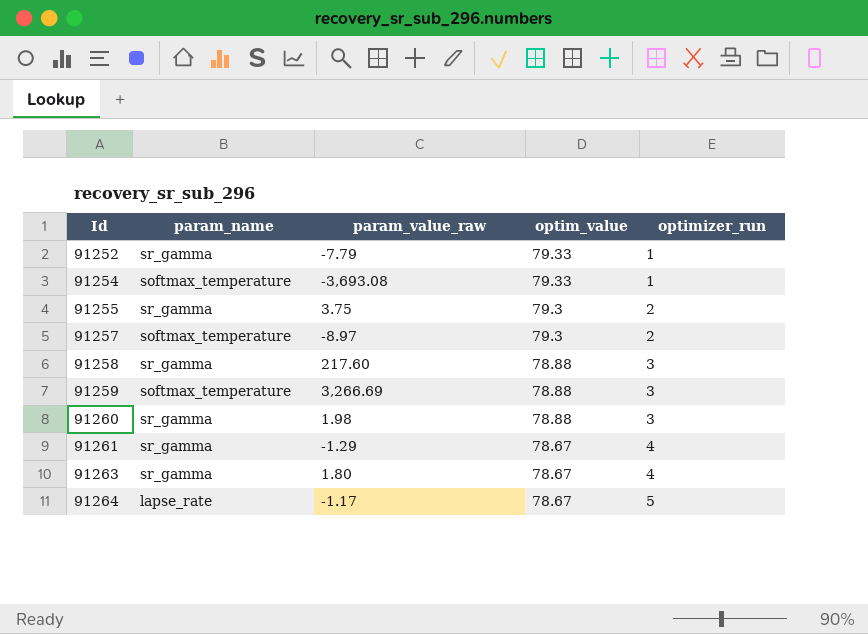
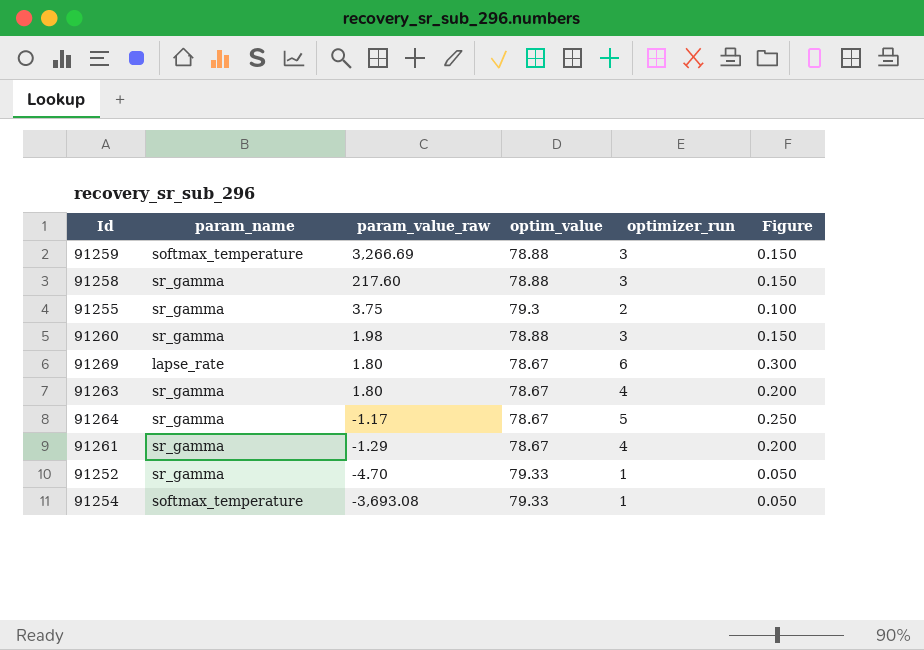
row order: Id ascending -> param_value_raw descending
column Figure | formula: none -> [optimizer_run] * 0.05
row 91257: softmax_temperature | -8.97 | 79.3 | 2 -> none
row 91269: none -> lapse_rate | 1.80 | 78.67 | 6 | 0.300
91264 | param_name: lapse_rate -> sr_gamma
91252 | param_value_raw: -7.79 -> -4.70

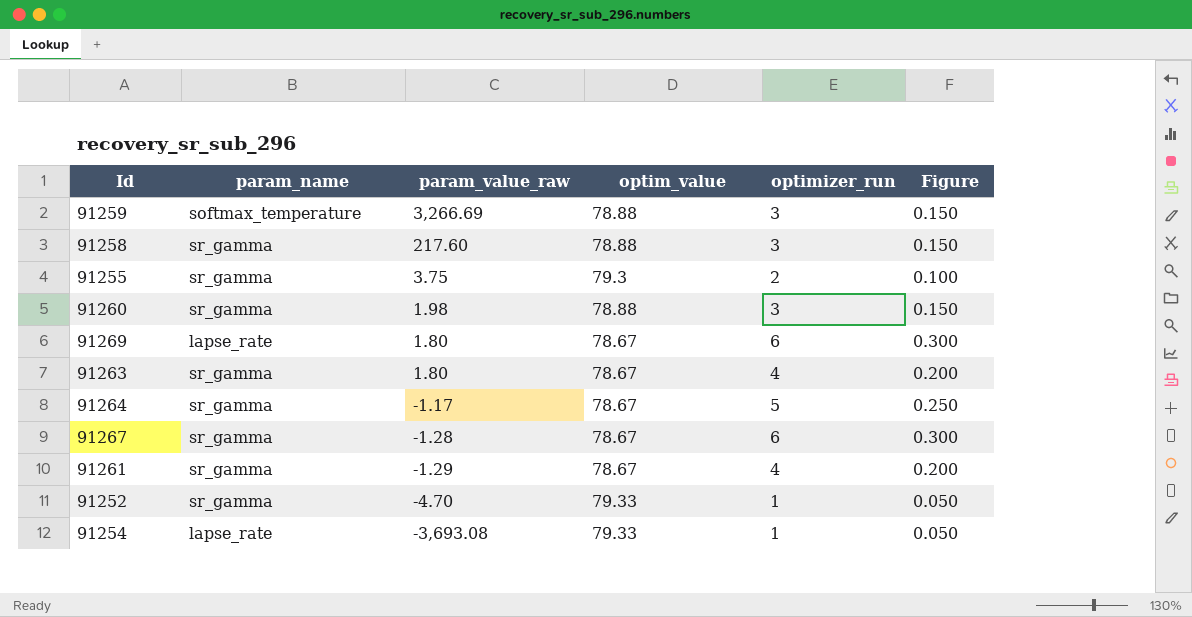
row 91267: none -> sr_gamma | -1.28 | 78.67 | 6 | 0.300
91254 | param_name: softmax_temperature -> lapse_rate

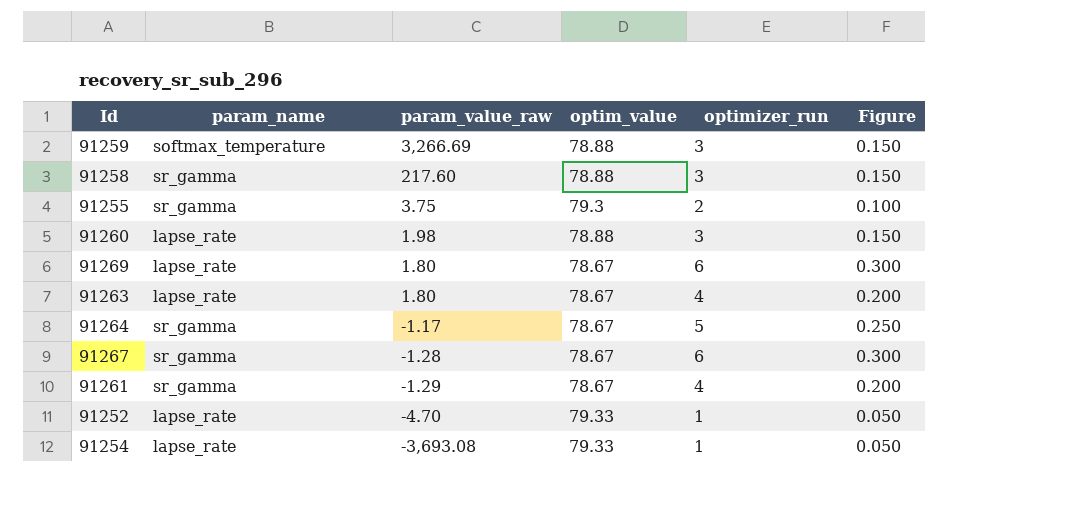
91260 | param_name: sr_gamma -> lapse_rate
91263 | param_name: sr_gamma -> lapse_rate
91252 | param_name: sr_gamma -> lapse_rate

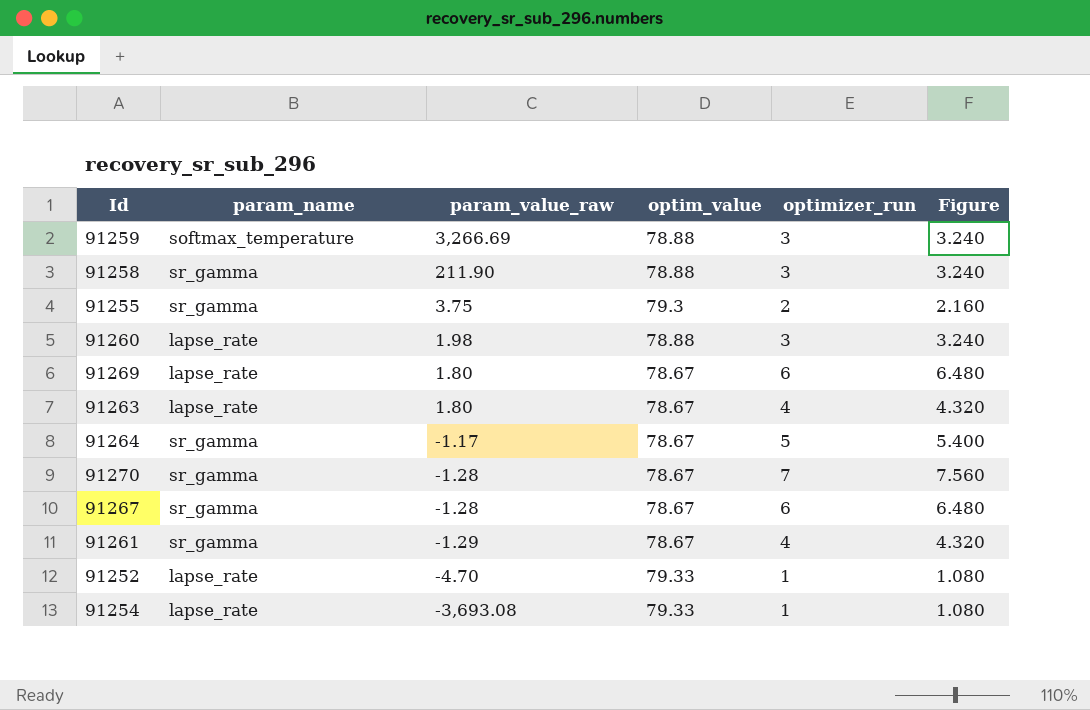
column Figure | formula: [optimizer_run] * 0.05 -> [optimizer_run] * 1.08
91258 | param_value_raw: 217.60 -> 211.90
row 91270: none -> sr_gamma | -1.28 | 78.67 | 7 | 7.560

